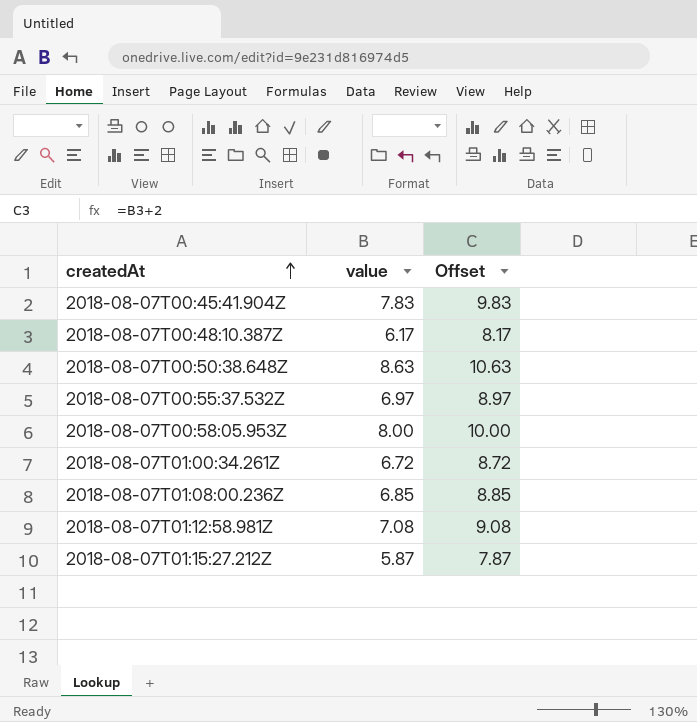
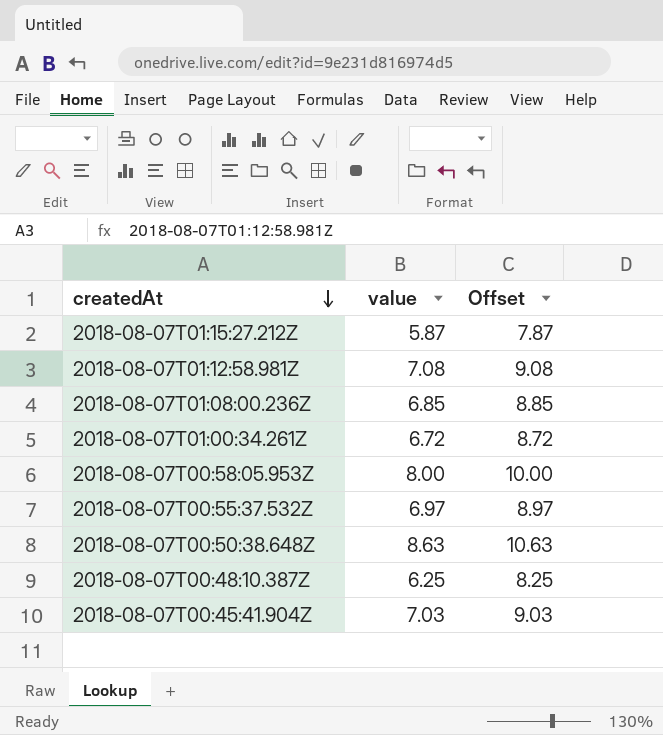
row order: createdAt ascending -> createdAt descending
2018-08-07T00:48:10.387Z | value: 6.17 -> 6.25
2018-08-07T00:48:10.387Z | Offset: 8.17 -> 8.25
2018-08-07T00:45:41.904Z | value: 7.83 -> 7.03
2018-08-07T00:45:41.904Z | Offset: 9.83 -> 9.03

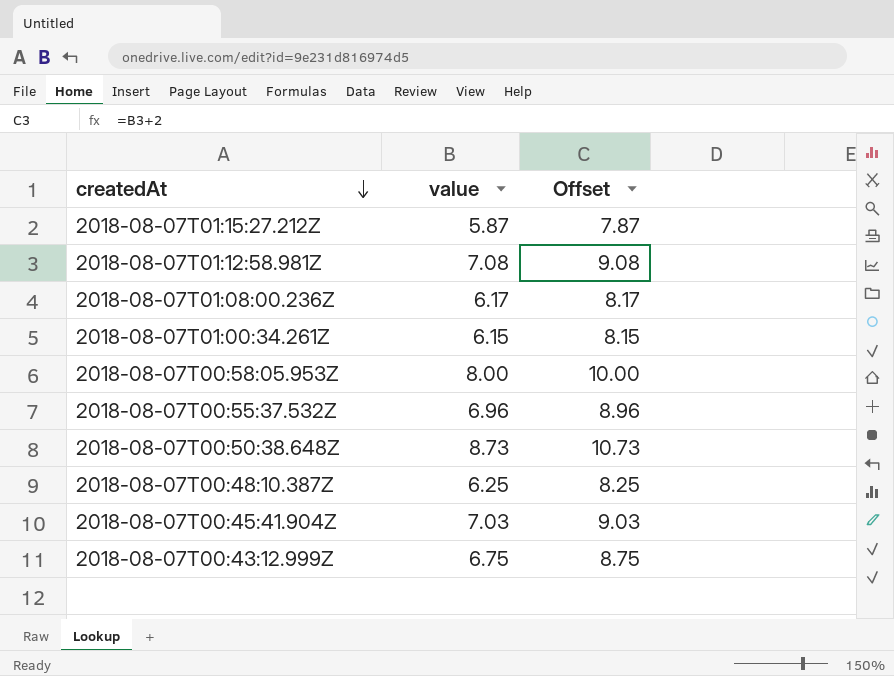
2018-08-07T01:08:00.236Z | value: 6.85 -> 6.17
2018-08-07T01:08:00.236Z | Offset: 8.85 -> 8.17
2018-08-07T01:00:34.261Z | value: 6.72 -> 6.15
2018-08-07T01:00:34.261Z | Offset: 8.72 -> 8.15
2018-08-07T00:55:37.532Z | value: 6.97 -> 6.96
2018-08-07T00:55:37.532Z | Offset: 8.97 -> 8.96
2018-08-07T00:50:38.648Z | value: 8.63 -> 8.73
2018-08-07T00:50:38.648Z | Offset: 10.63 -> 10.73
row 2018-08-07T00:43:12.999Z: none -> 6.75 | 8.75

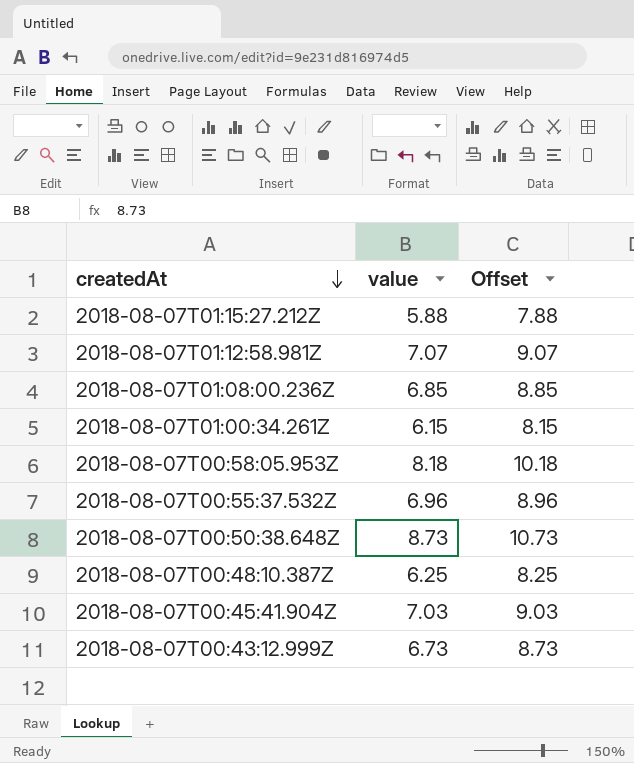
2018-08-07T01:15:27.212Z | value: 5.87 -> 5.88
2018-08-07T01:15:27.212Z | Offset: 7.87 -> 7.88
2018-08-07T01:12:58.981Z | value: 7.08 -> 7.07
2018-08-07T01:12:58.981Z | Offset: 9.08 -> 9.07
2018-08-07T01:08:00.236Z | value: 6.17 -> 6.85
2018-08-07T01:08:00.236Z | Offset: 8.17 -> 8.85
2018-08-07T00:58:05.953Z | value: 8.00 -> 8.18
2018-08-07T00:58:05.953Z | Offset: 10.00 -> 10.18
2018-08-07T00:43:12.999Z | value: 6.75 -> 6.73
2018-08-07T00:43:12.999Z | Offset: 8.75 -> 8.73

